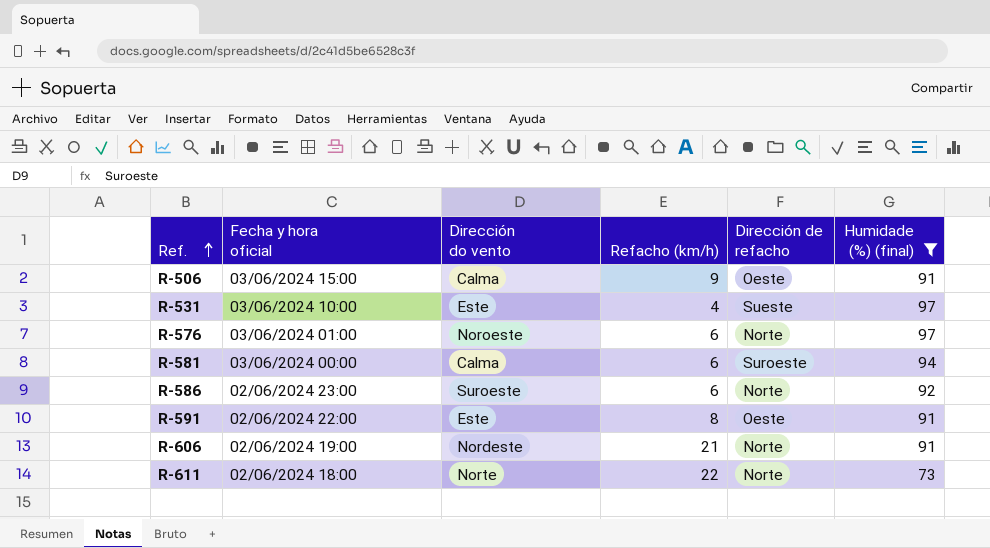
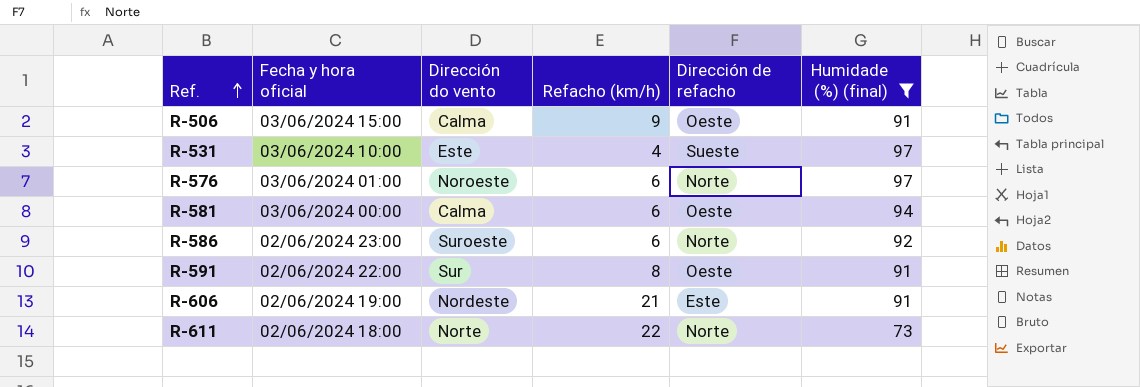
R-581 | Dirección de refacho: Suroeste -> Oeste
R-591 | Dirección do vento: Este -> Sur
R-606 | Dirección de refacho: Norte -> Este

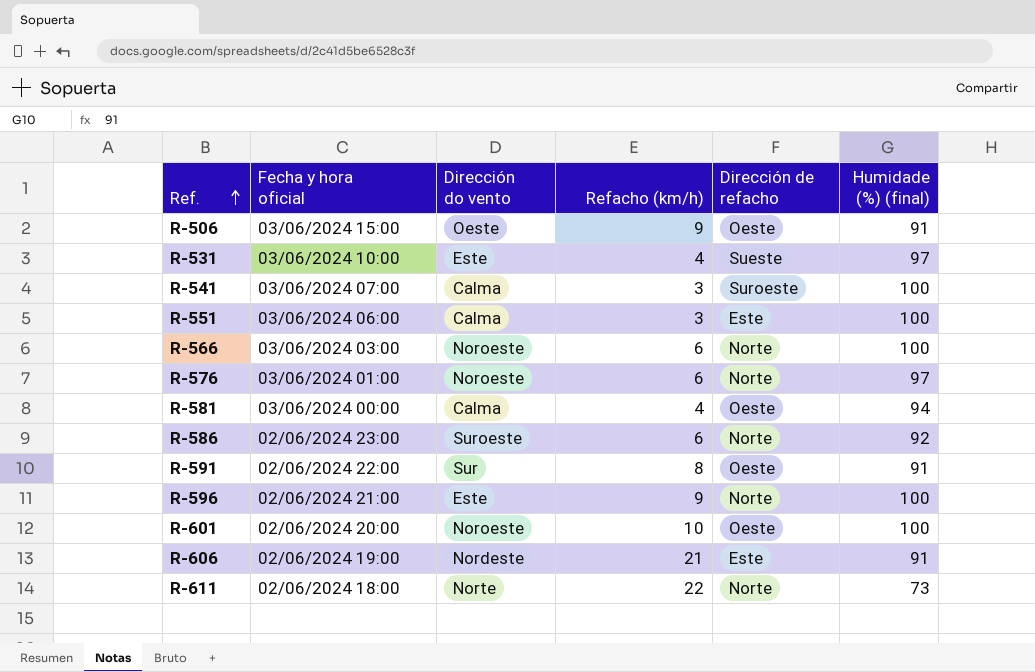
filter: Humidade (%) (final) != 100 -> none
R-506 | Dirección do vento: Calma -> Oeste
R-581 | Refacho (km/h): 6 -> 4

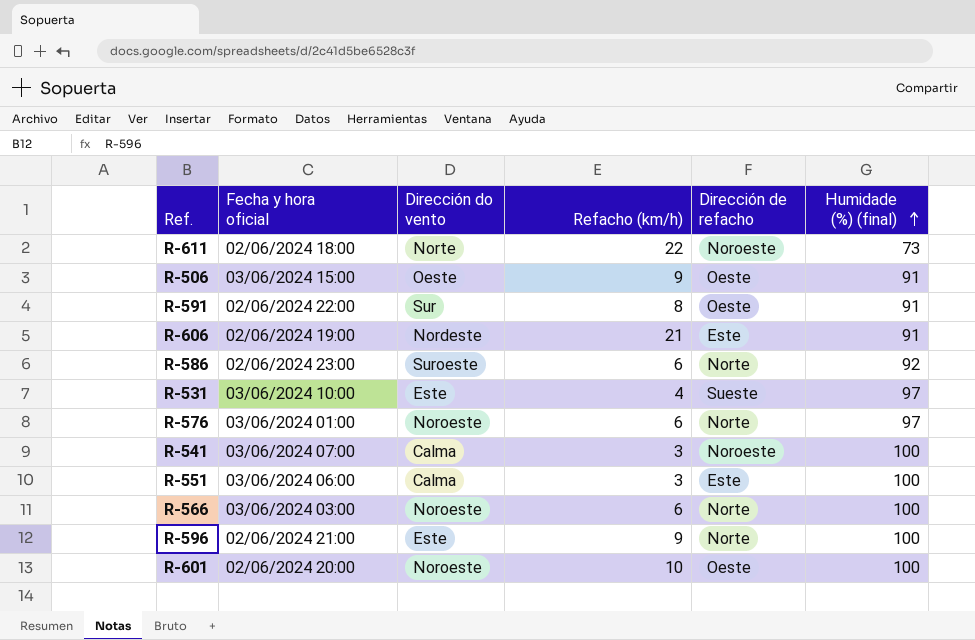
row order: Ref. ascending -> Humidade (%) (final) ascending
row R-581: 03/06/2024 00:00 | Calma | 4 | Oeste | 94 -> none
R-611 | Dirección de refacho: Norte -> Noroeste
R-541 | Dirección de refacho: Suroeste -> Noroeste

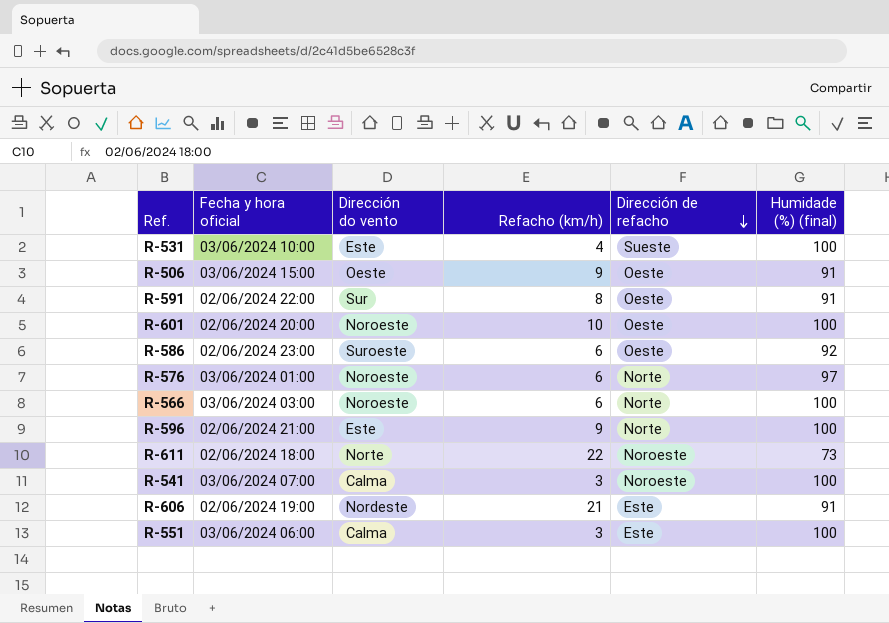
row order: Humidade (%) (final) ascending -> Dirección de refacho descending
R-531 | Humidade (%) (final): 97 -> 100
R-586 | Dirección de refacho: Norte -> Oeste

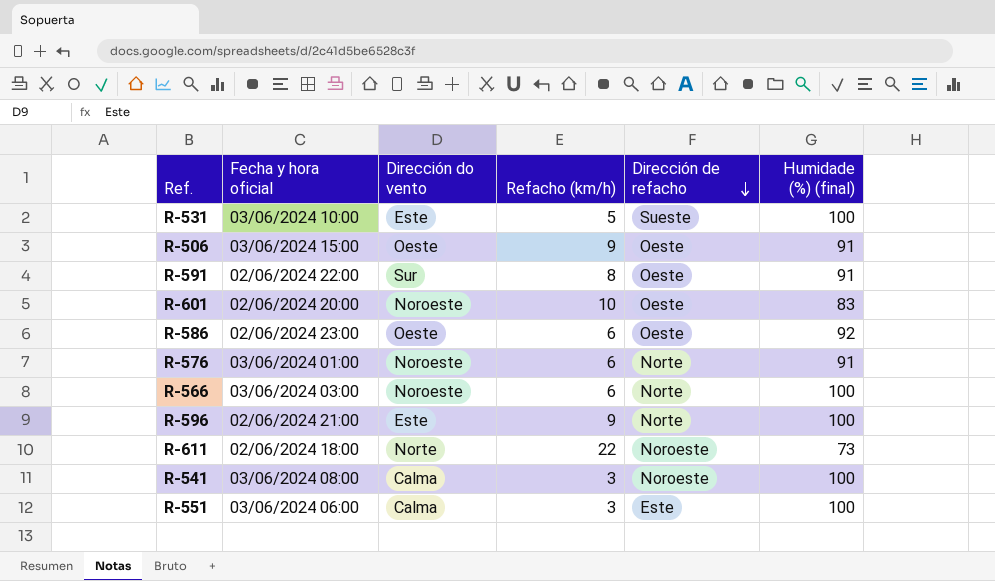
row R-606: 02/06/2024 19:00 | Nordeste | 21 | Este | 91 -> none
R-531 | Refacho (km/h): 4 -> 5
R-601 | Humidade (%) (final): 100 -> 83
R-586 | Dirección do vento: Suroeste -> Oeste
R-576 | Humidade (%) (final): 97 -> 91
R-541 | Fecha y hora oficial: 03/06/2024 07:00 -> 03/06/2024 08:00

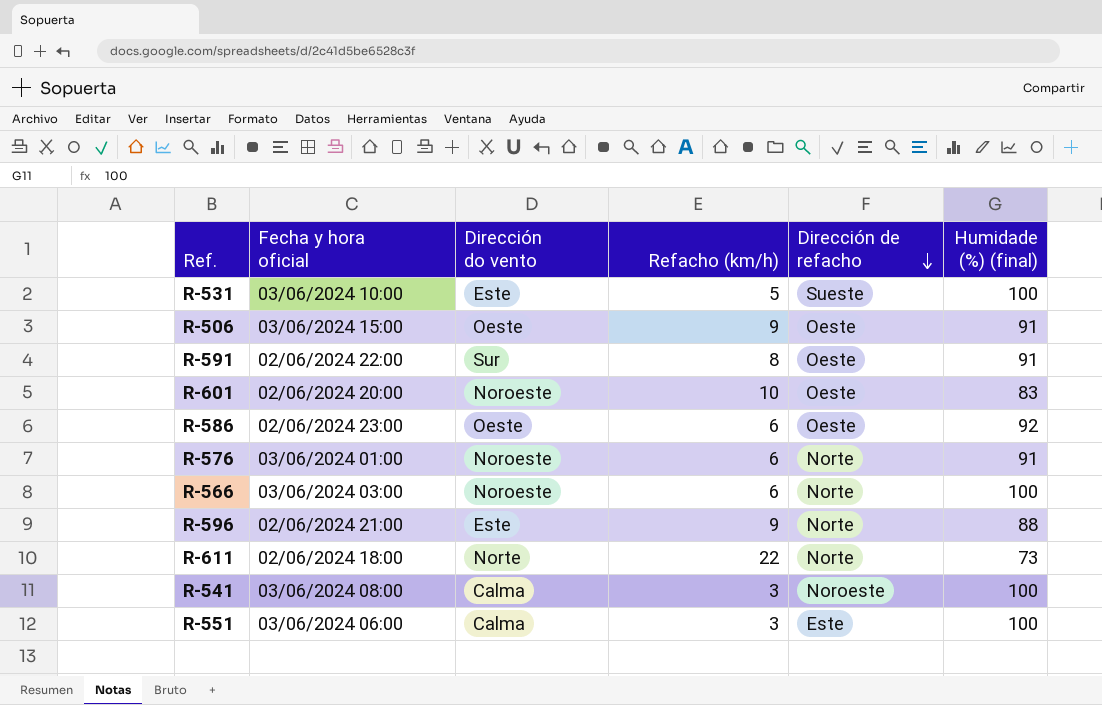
R-596 | Humidade (%) (final): 100 -> 88
R-611 | Dirección de refacho: Noroeste -> Norte

